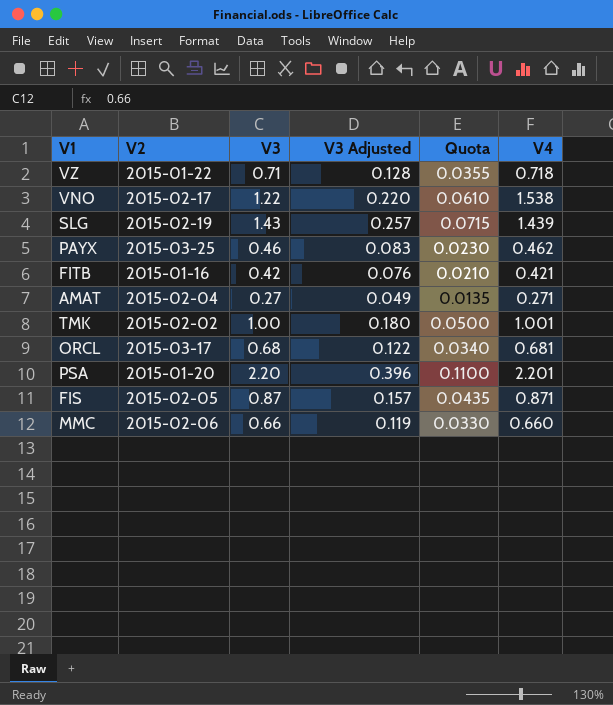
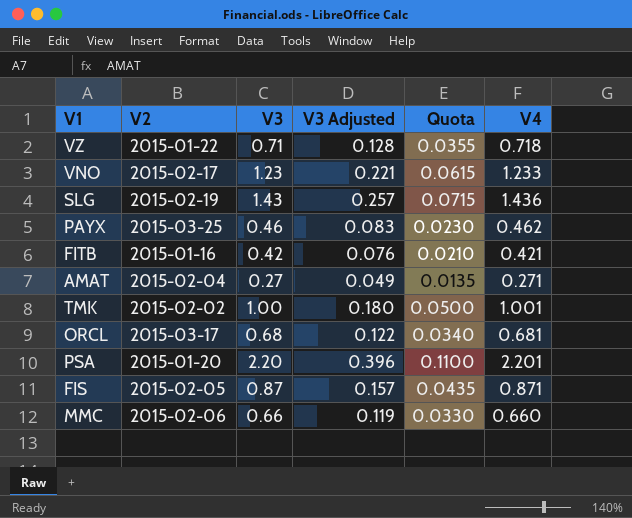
VNO | V3: 1.22 -> 1.23
VNO | V3 Adjusted: 0.220 -> 0.221
VNO | Quota: 0.0610 -> 0.0615
VNO | V4: 1.538 -> 1.233
SLG | V4: 1.439 -> 1.436

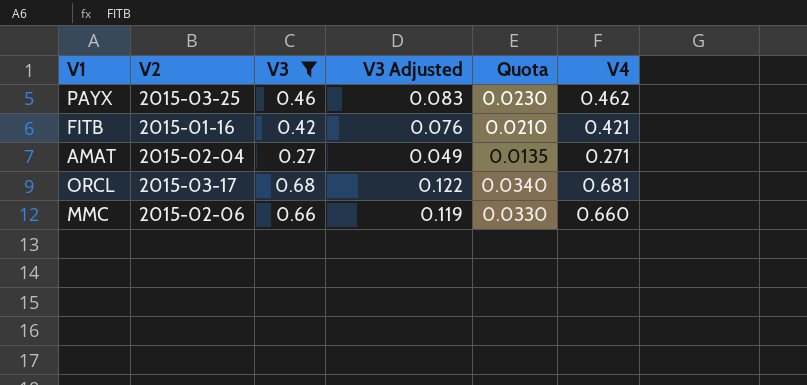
filter: none -> V3 <= 0.68

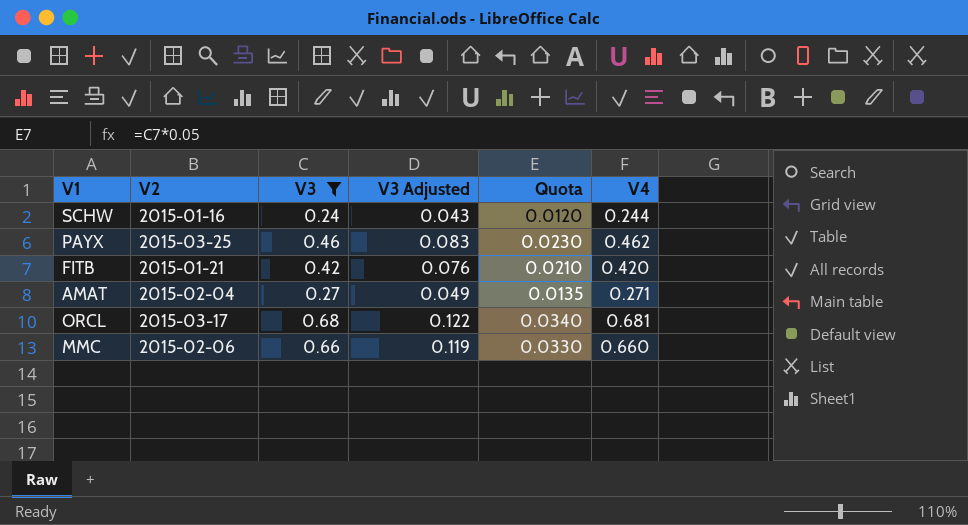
row SCHW: none -> 2015-01-16 | 0.24 | 0.043 | 0.0120 | 0.244
FITB | V2: 2015-01-16 -> 2015-01-21
FITB | V4: 0.421 -> 0.420

